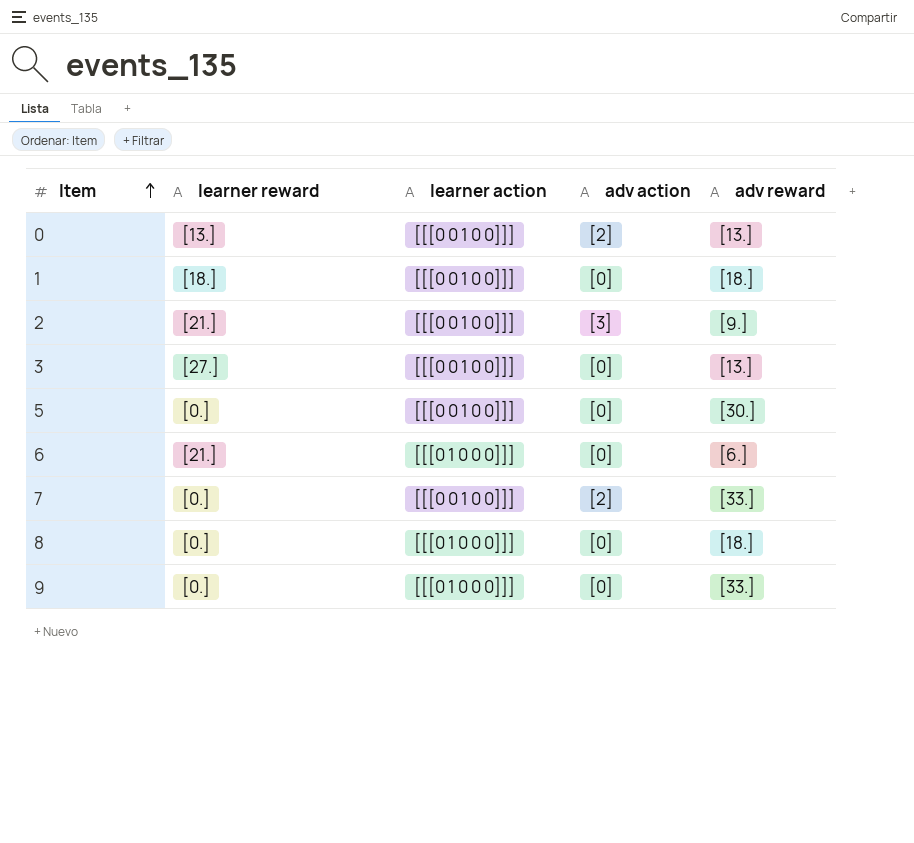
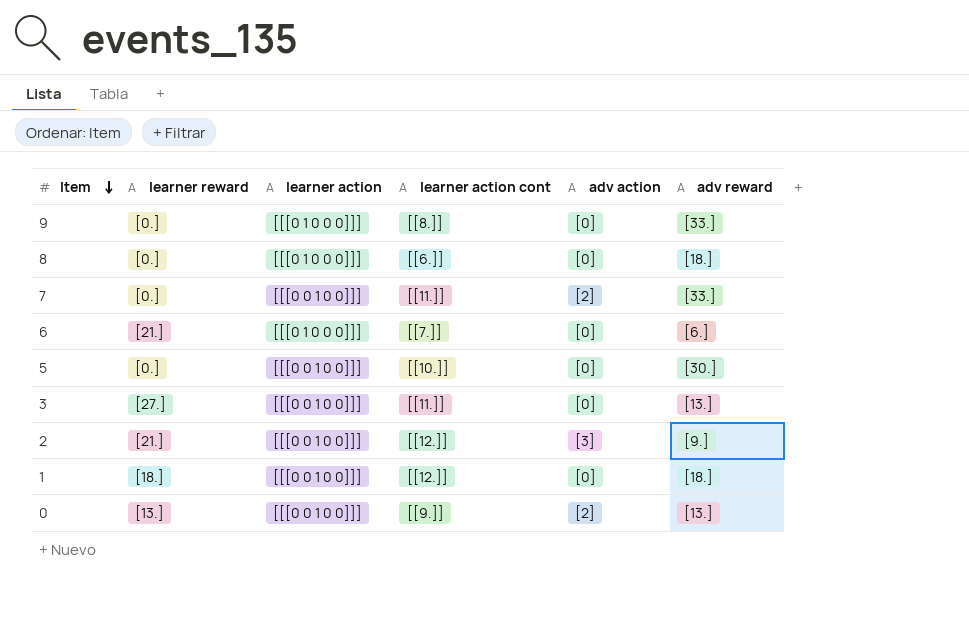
row order: Item ascending -> Item descending
column learner action cont | position: none -> 4

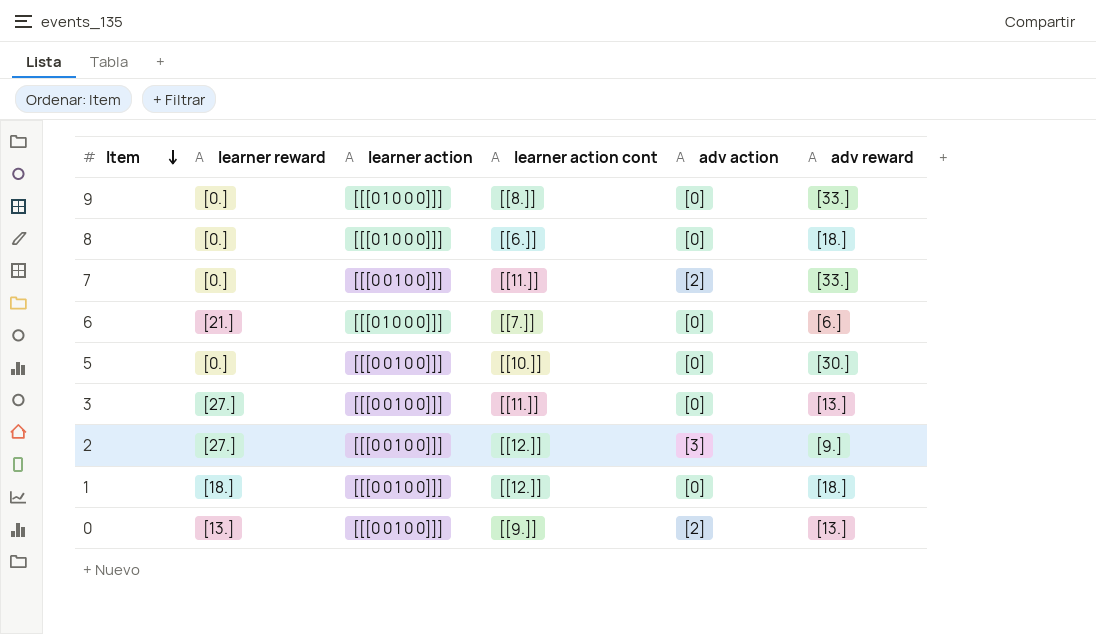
2 | learner reward: [21.] -> [27.]

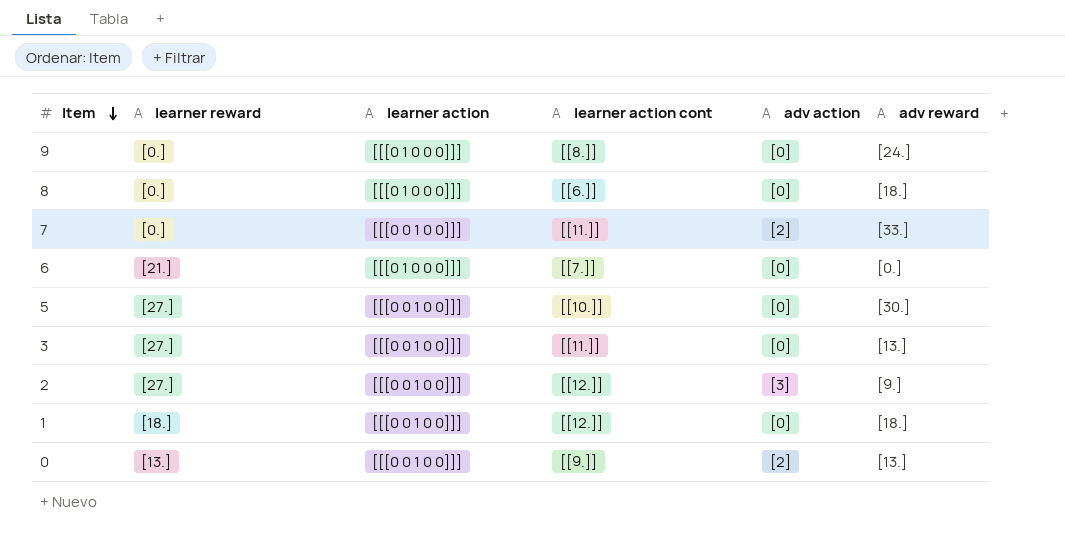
9 | adv reward: [33.] -> [24.]
6 | adv reward: [6.] -> [0.]
5 | learner reward: [0.] -> [27.]

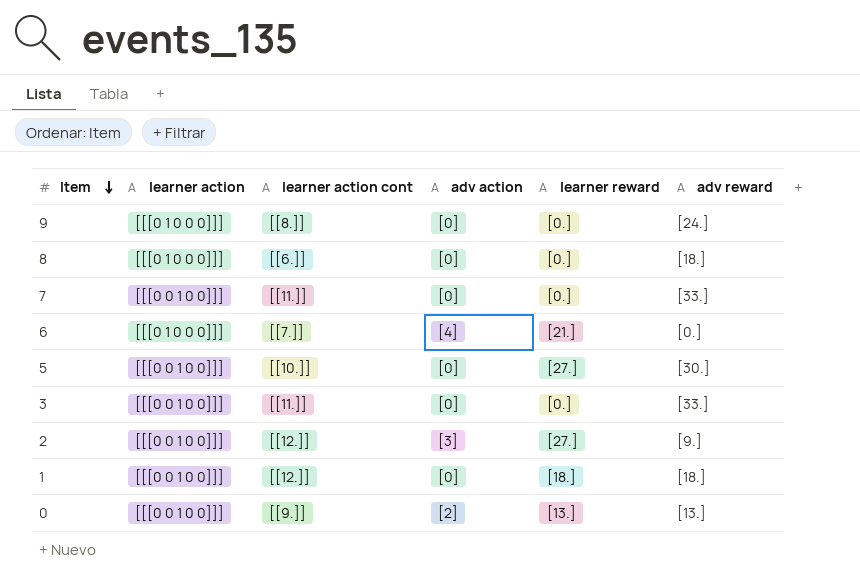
column learner reward | position: 2 -> 5
7 | adv action: [2] -> [0]
6 | adv action: [0] -> [4]
3 | learner reward: [27.] -> [0.]
3 | adv reward: [13.] -> [33.]

